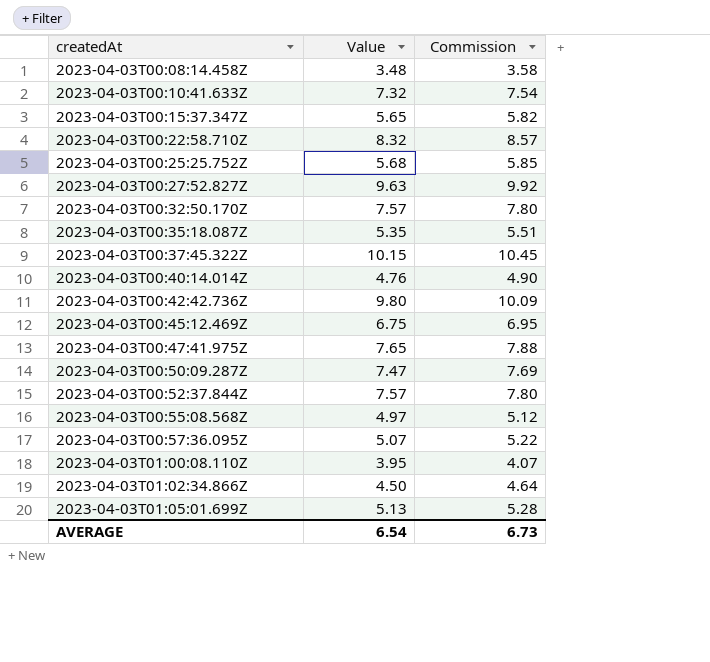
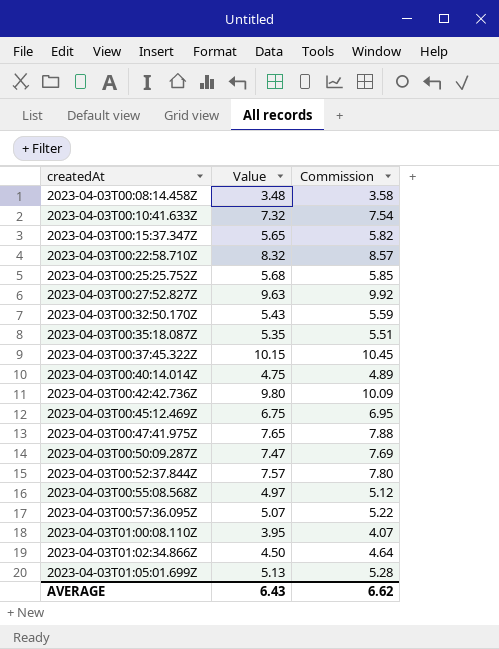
2023-04-03T00:32:50.170Z | Value: 7.57 -> 5.43
2023-04-03T00:32:50.170Z | Commission: 7.80 -> 5.59
2023-04-03T00:40:14.014Z | Value: 4.76 -> 4.75
2023-04-03T00:40:14.014Z | Commission: 4.90 -> 4.89
AVERAGE | Value: 6.54 -> 6.43
AVERAGE | Commission: 6.73 -> 6.62

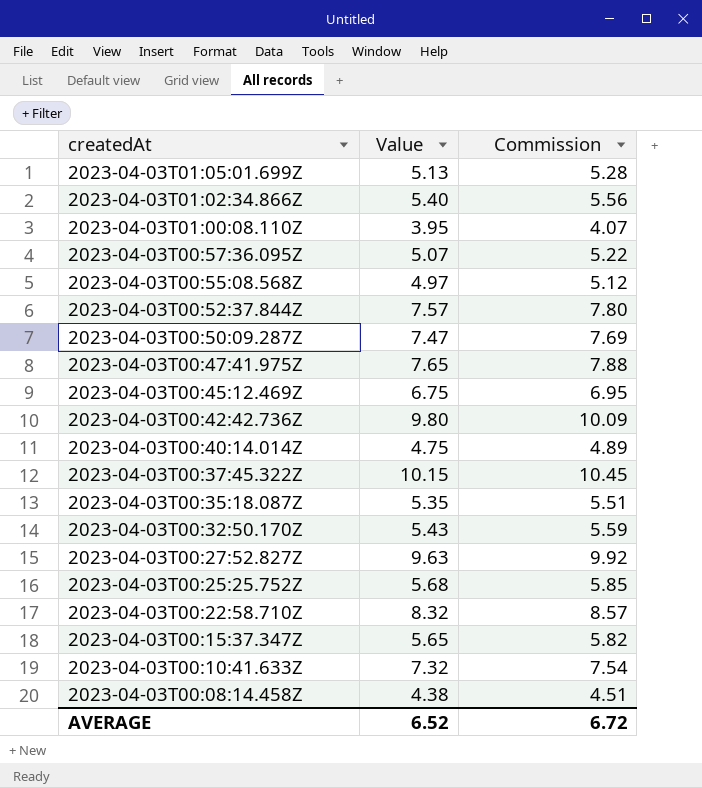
row order: createdAt ascending -> createdAt descending
2023-04-03T01:02:34.866Z | Value: 4.50 -> 5.40
2023-04-03T01:02:34.866Z | Commission: 4.64 -> 5.56
2023-04-03T00:08:14.458Z | Value: 3.48 -> 4.38
2023-04-03T00:08:14.458Z | Commission: 3.58 -> 4.51
AVERAGE | Value: 6.43 -> 6.52
AVERAGE | Commission: 6.62 -> 6.72

